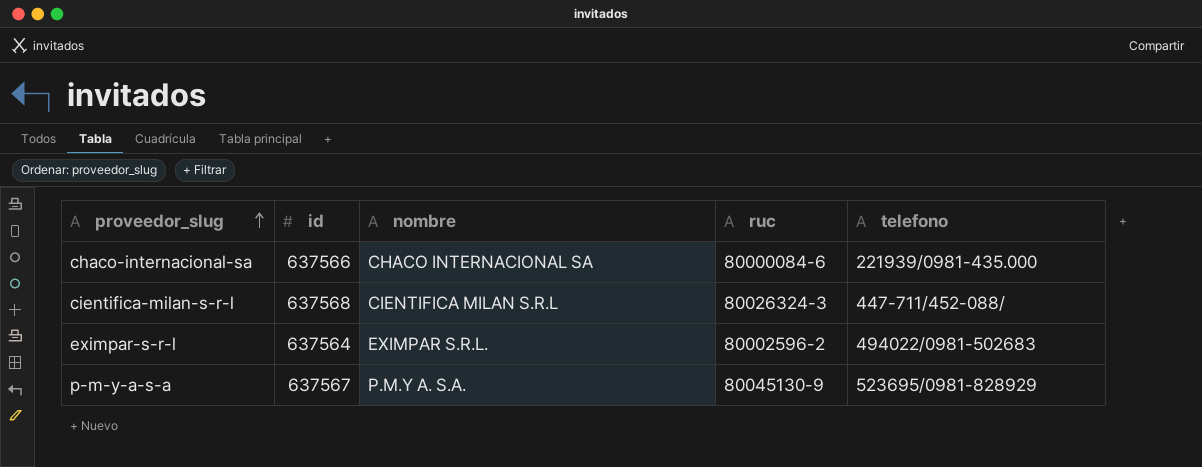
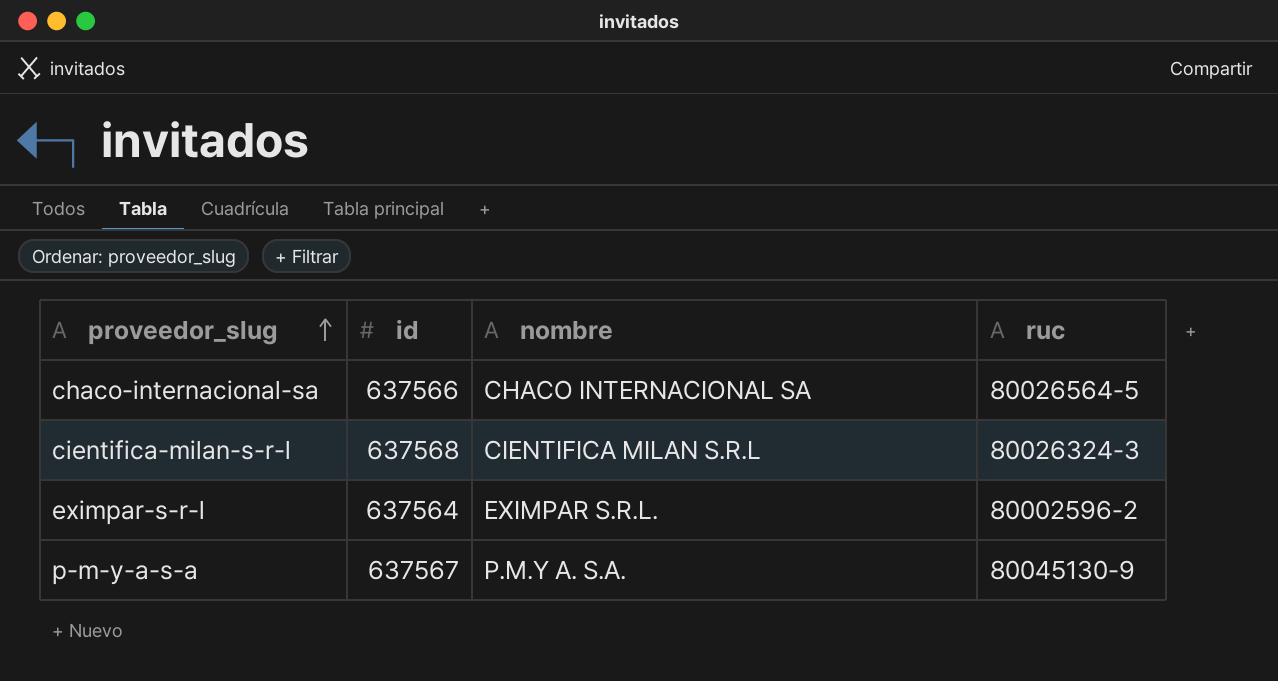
column telefono | position: 5 -> none
chaco-internacional-sa | ruc: 80000084-6 -> 80026564-5

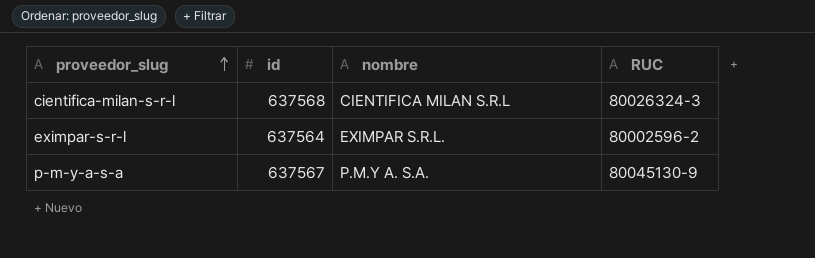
column name: ruc -> RUC
row chaco-internacional-sa: 637566 | CHACO INTERNACIONAL SA | 80026564-5 -> none

